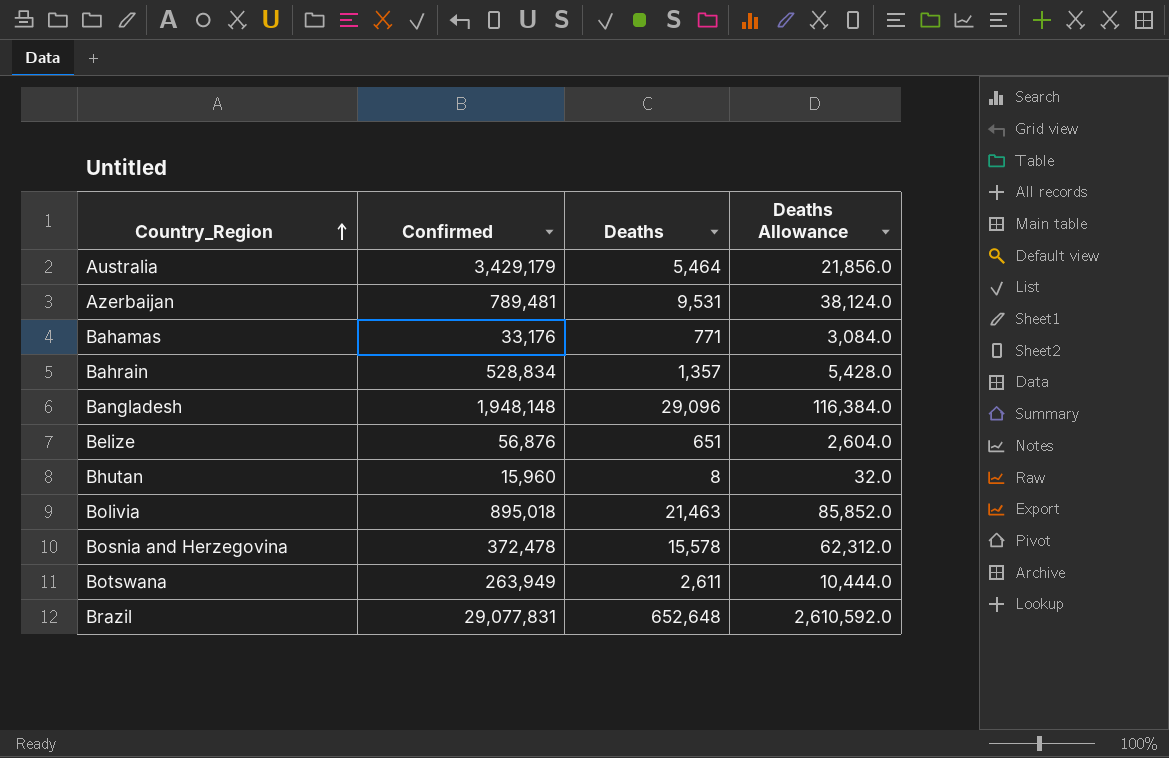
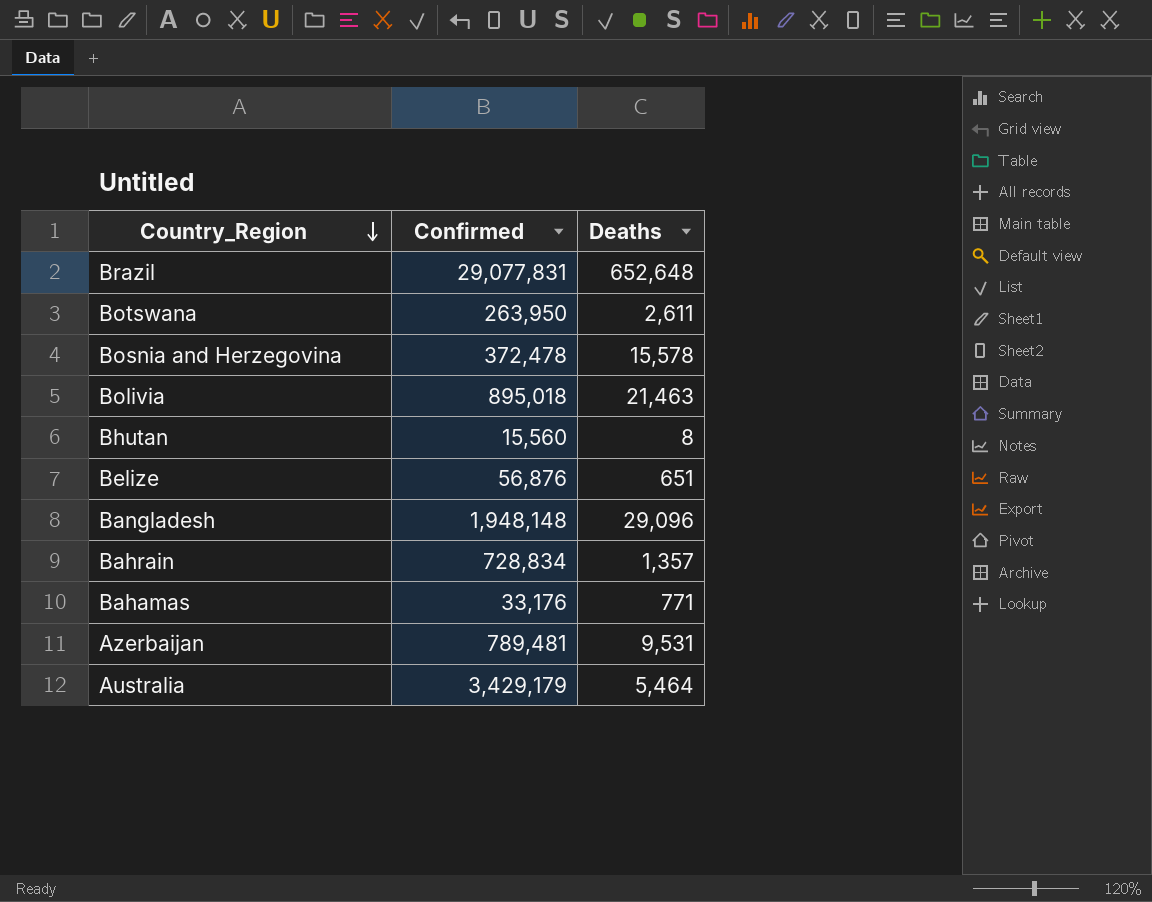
row order: Country_Region ascending -> Country_Region descending
column Deaths Allowance | formula: [Deaths] * 4 -> none
Botswana | Confirmed: 263,949 -> 263,950
Bhutan | Confirmed: 15,960 -> 15,560
Bahrain | Confirmed: 528,834 -> 728,834

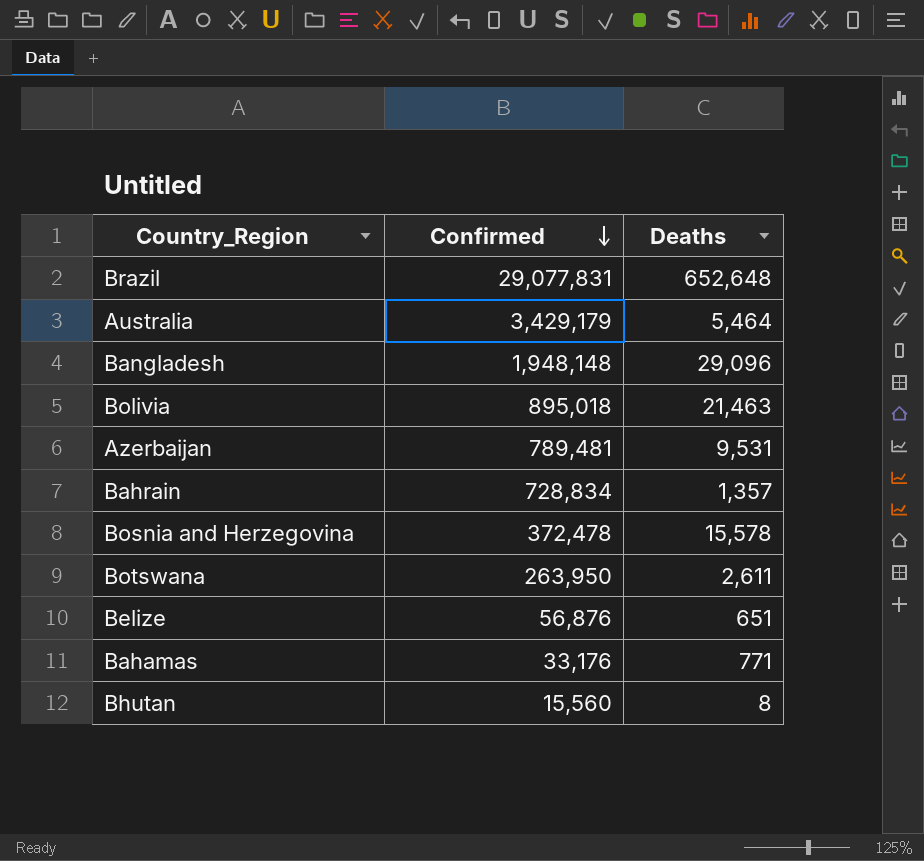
row order: Country_Region descending -> Confirmed descending

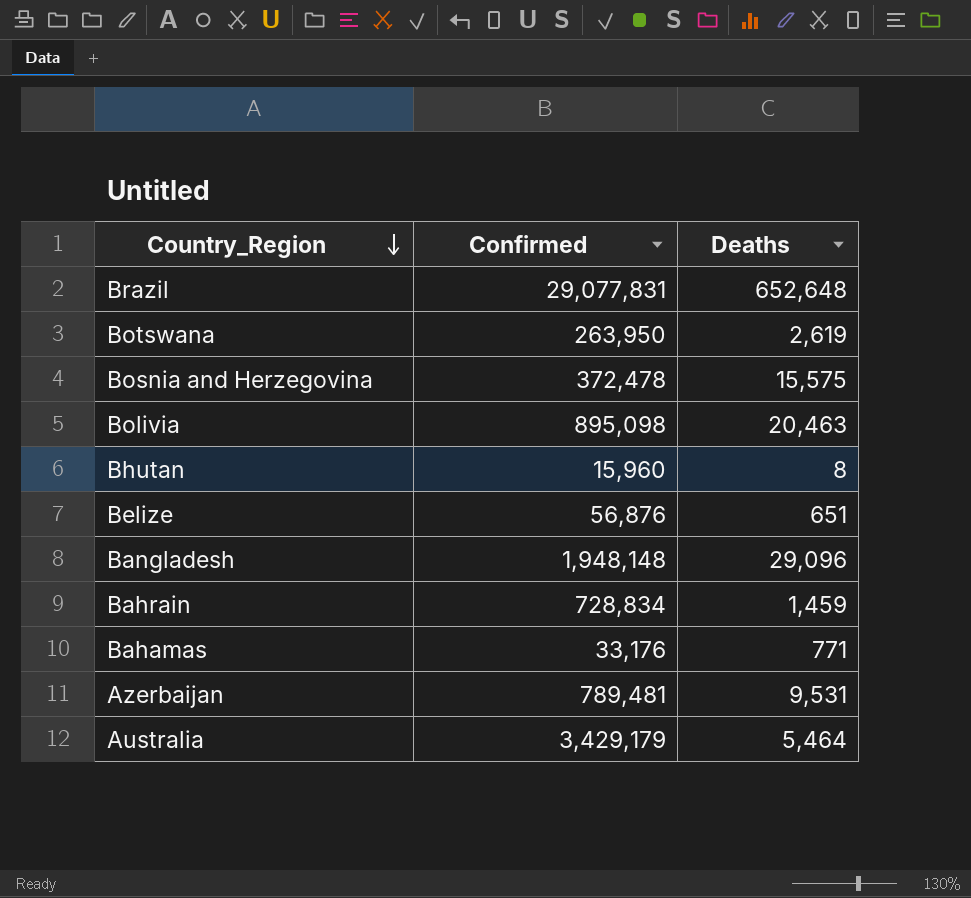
row order: Confirmed descending -> Country_Region descending
Botswana | Deaths: 2,611 -> 2,619
Bosnia and Herzegovina | Deaths: 15,578 -> 15,575
Bolivia | Confirmed: 895,018 -> 895,098
Bolivia | Deaths: 21,463 -> 20,463
Bhutan | Confirmed: 15,560 -> 15,960
Bahrain | Deaths: 1,357 -> 1,459

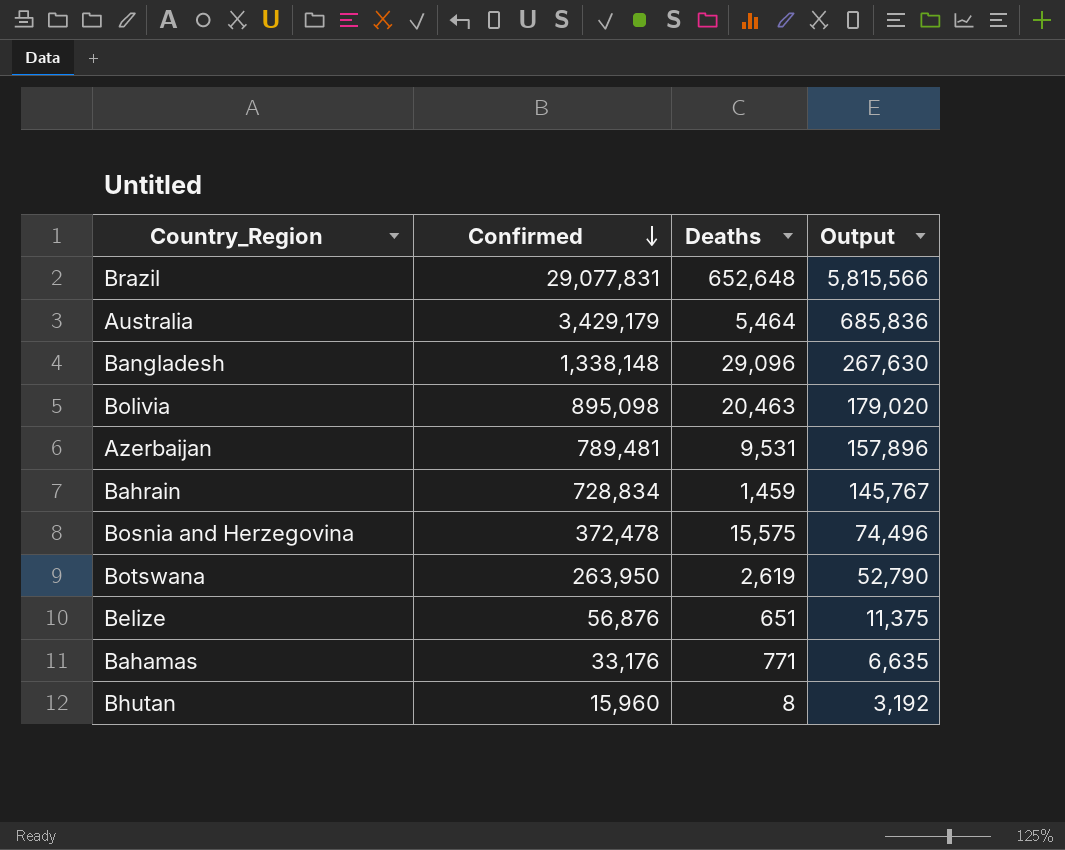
row order: Country_Region descending -> Confirmed descending
column Output | formula: none -> [Confirmed] * 0.2
Bangladesh | Confirmed: 1,948,148 -> 1,338,148

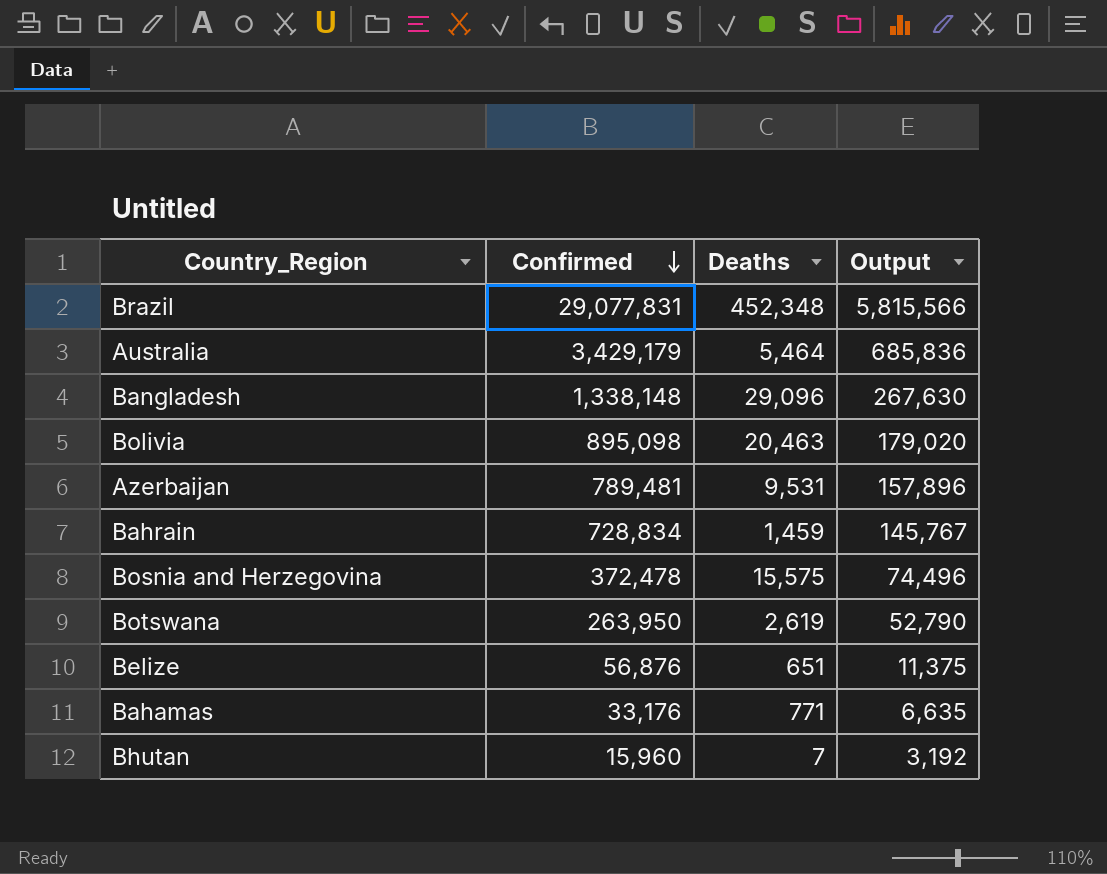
Brazil | Deaths: 652,648 -> 452,348
Bhutan | Deaths: 8 -> 7

